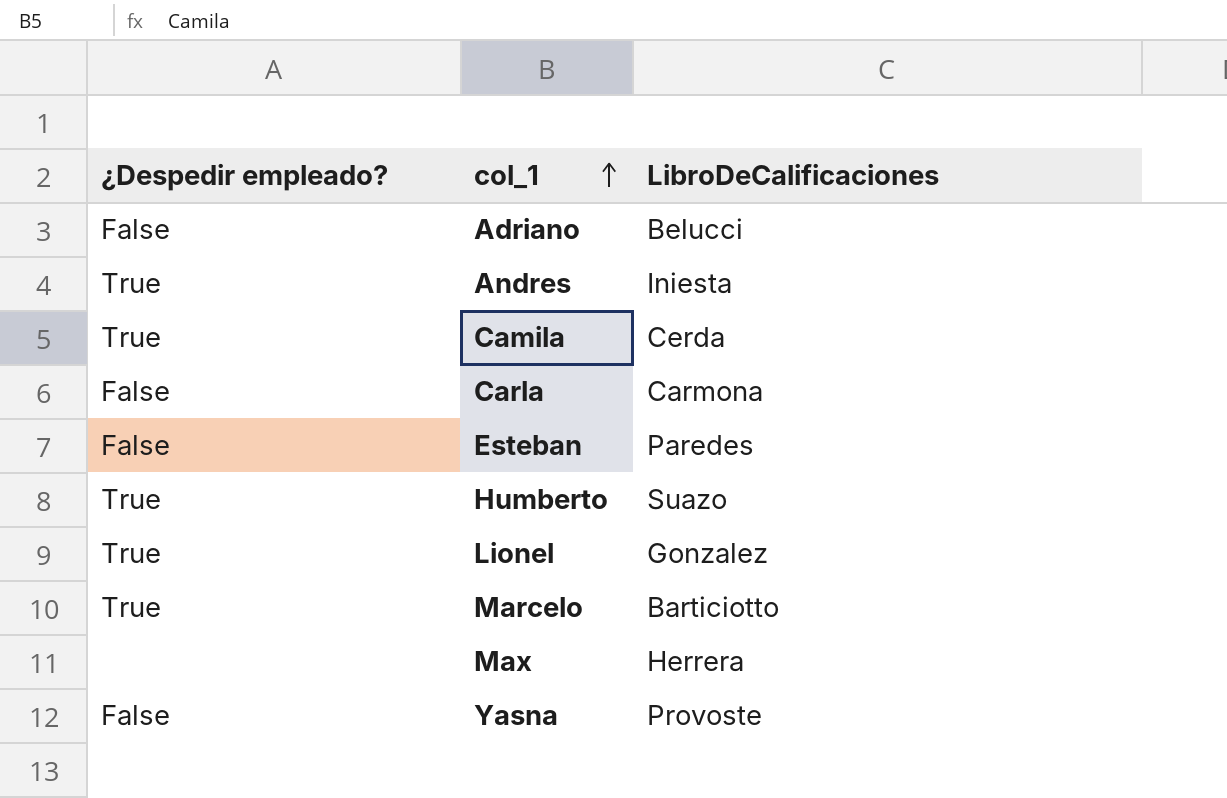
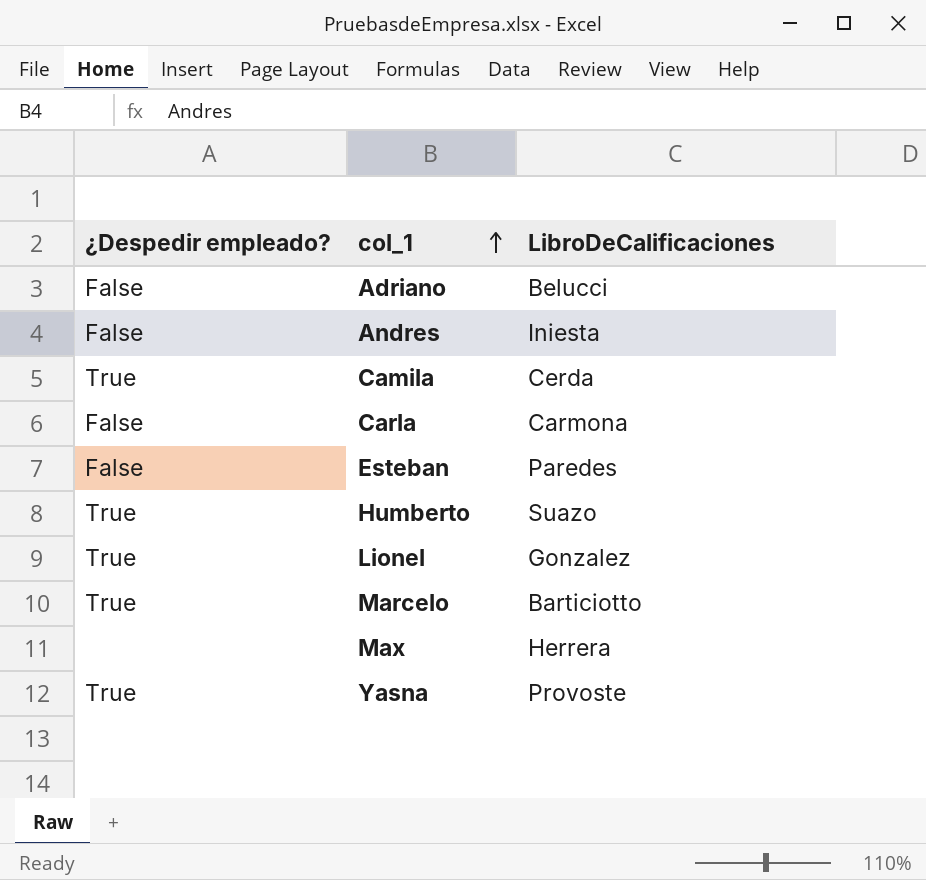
Andres | ¿Despedir empleado?: True -> False
Yasna | ¿Despedir empleado?: False -> True

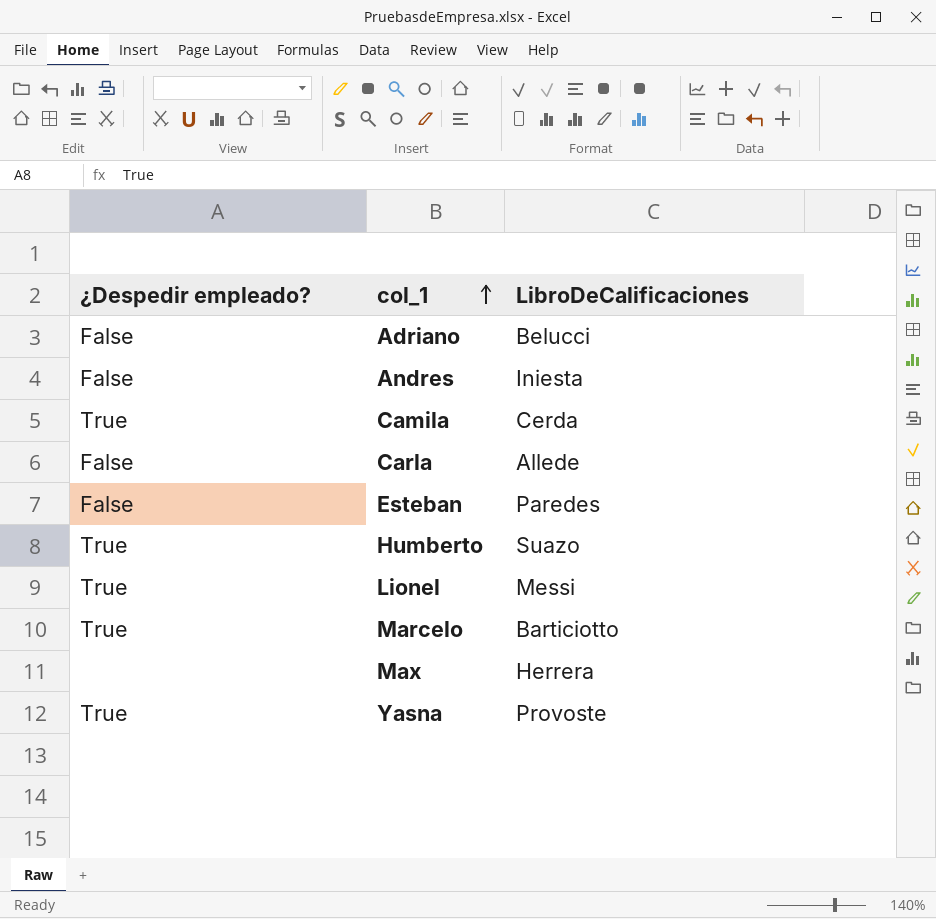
Carla | LibroDeCalificaciones: Carmona -> Allede
Lionel | LibroDeCalificaciones: Gonzalez -> Messi

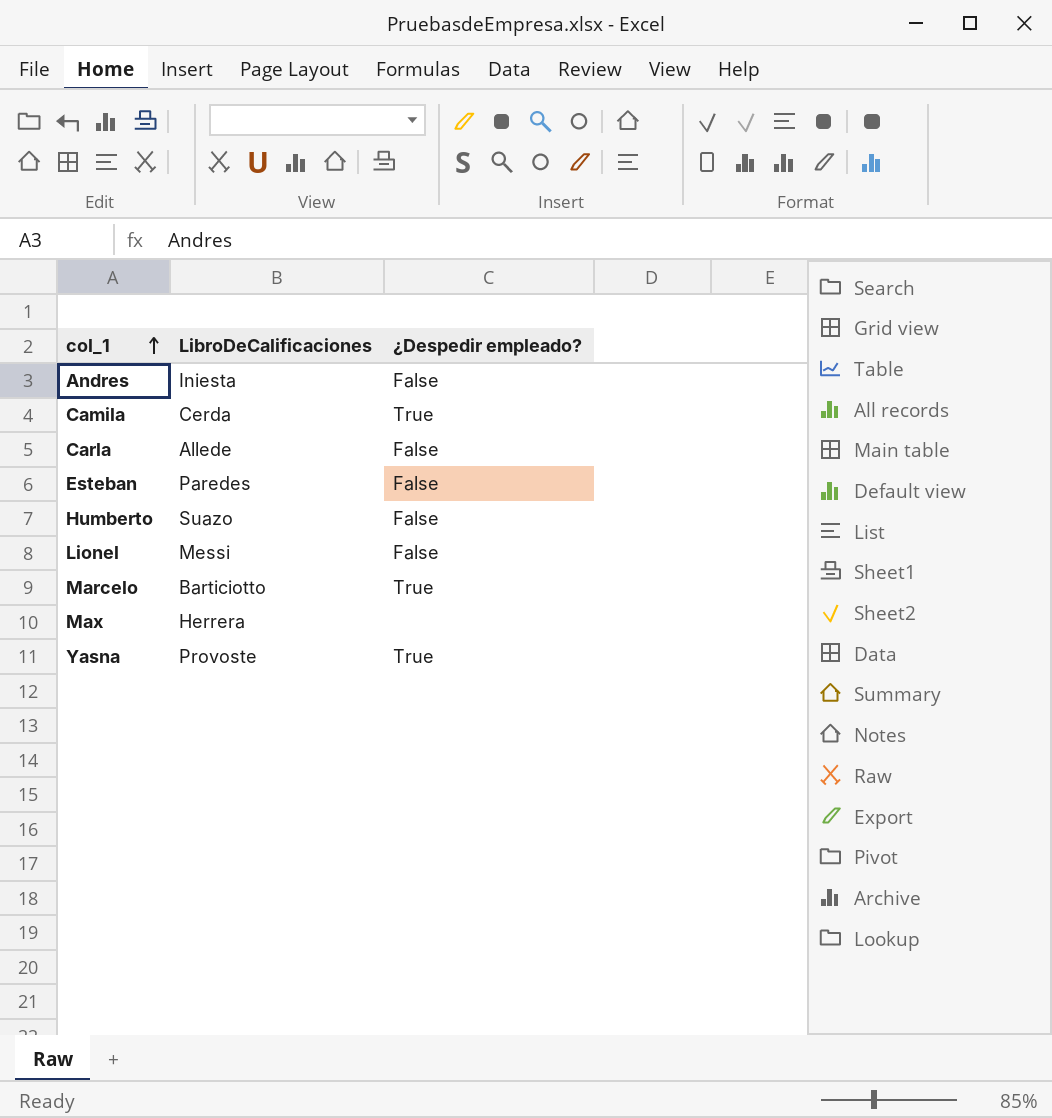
column ¿Despedir empleado? | position: 1 -> 3
row Adriano: False | Belucci -> none
Humberto | ¿Despedir empleado?: True -> False
Lionel | ¿Despedir empleado?: True -> False

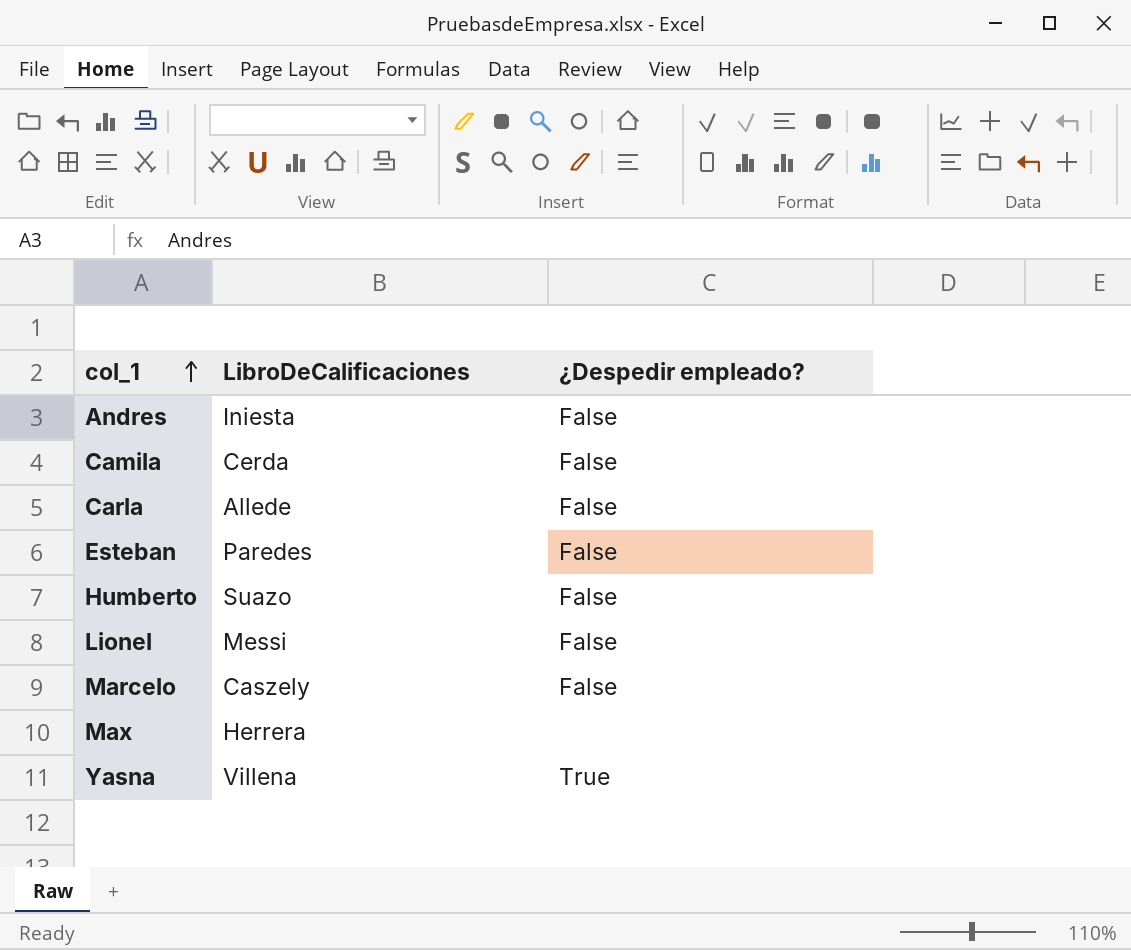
Camila | ¿Despedir empleado?: True -> False
Marcelo | LibroDeCalificaciones: Barticiotto -> Caszely
Marcelo | ¿Despedir empleado?: True -> False
Yasna | LibroDeCalificaciones: Provoste -> Villena

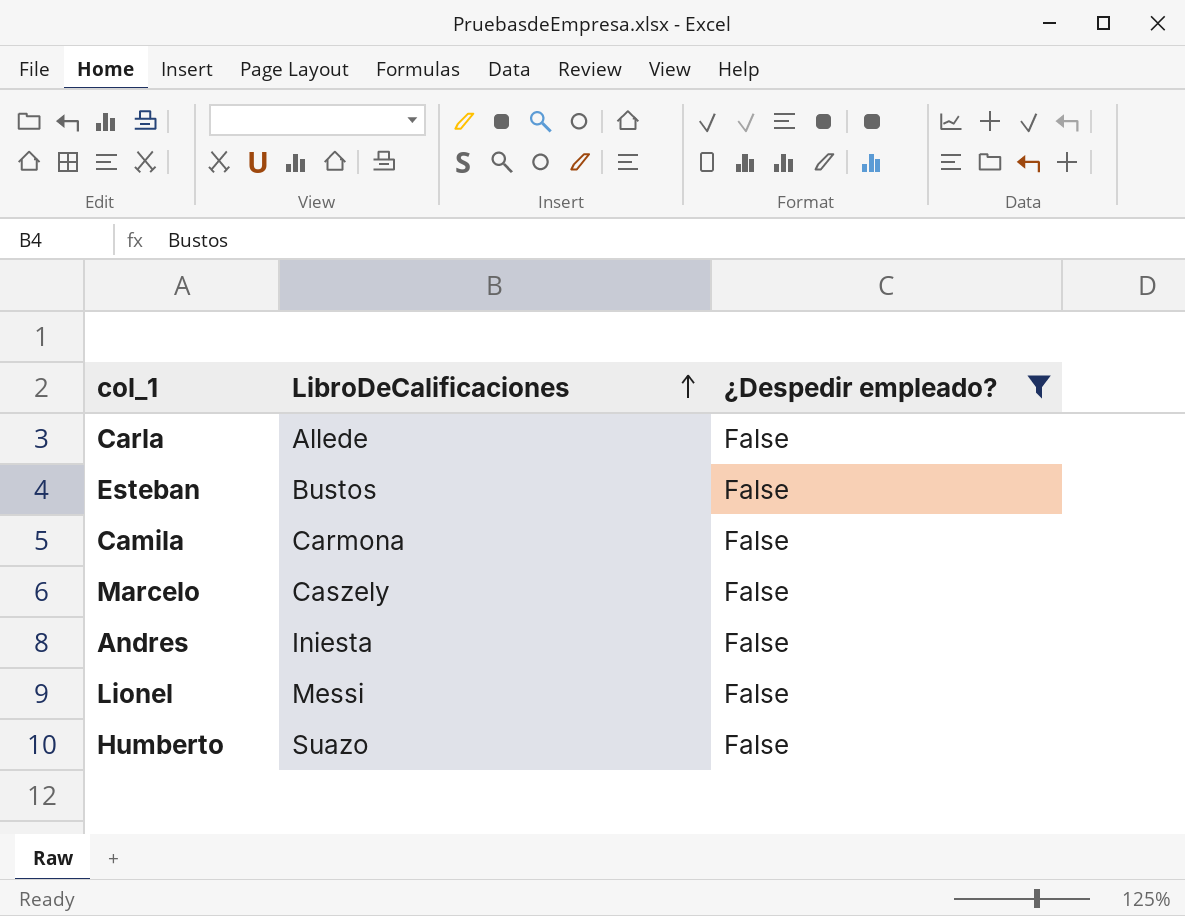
filter: none -> ¿Despedir empleado? = False
row order: col_1 ascending -> LibroDeCalificaciones ascending
Esteban | LibroDeCalificaciones: Paredes -> Bustos
Camila | LibroDeCalificaciones: Cerda -> Carmona

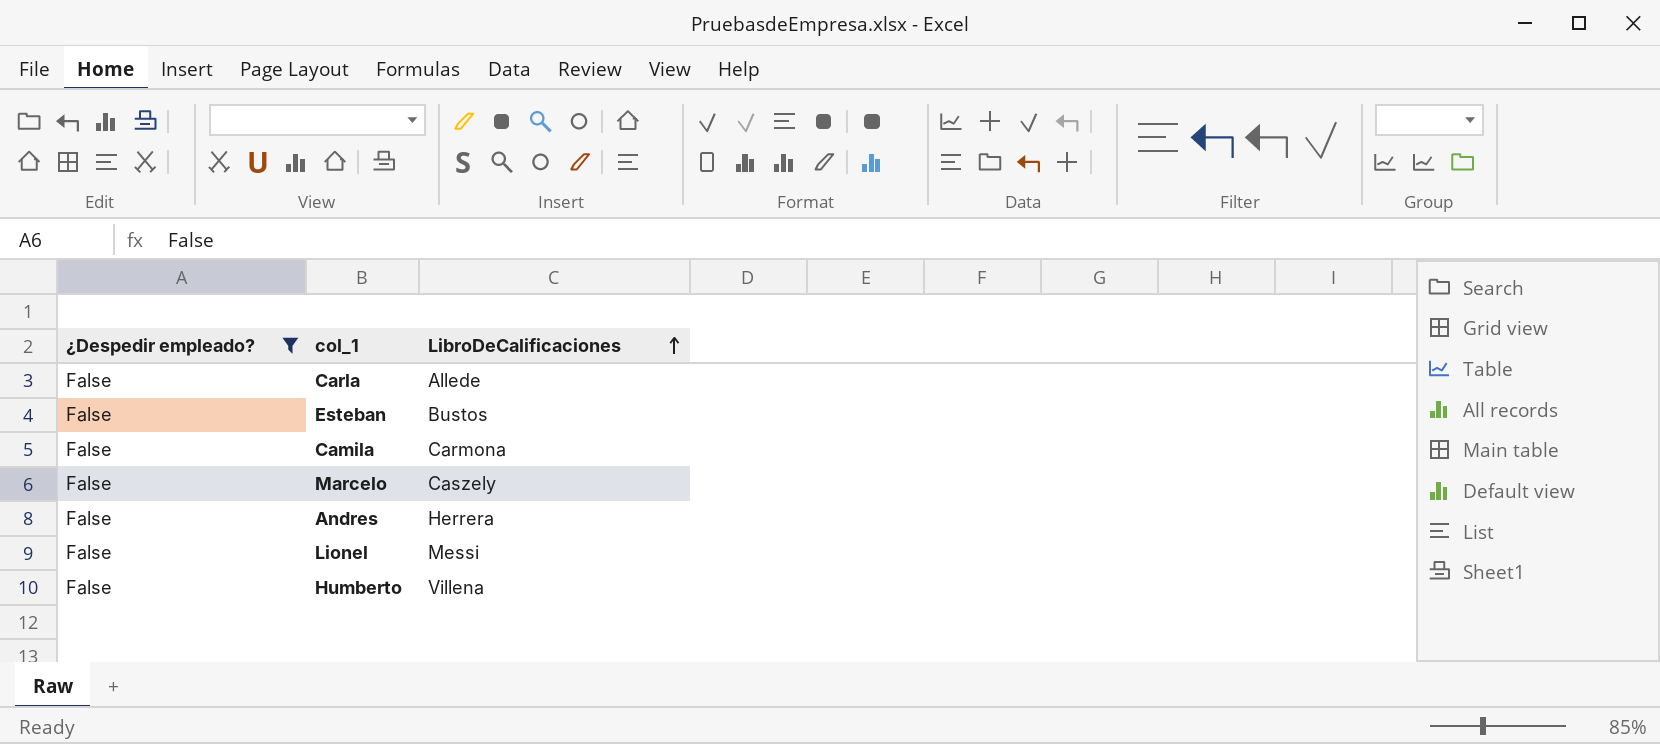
column ¿Despedir empleado? | position: 3 -> 1
Andres | LibroDeCalificaciones: Iniesta -> Herrera
Humberto | LibroDeCalificaciones: Suazo -> Villena

